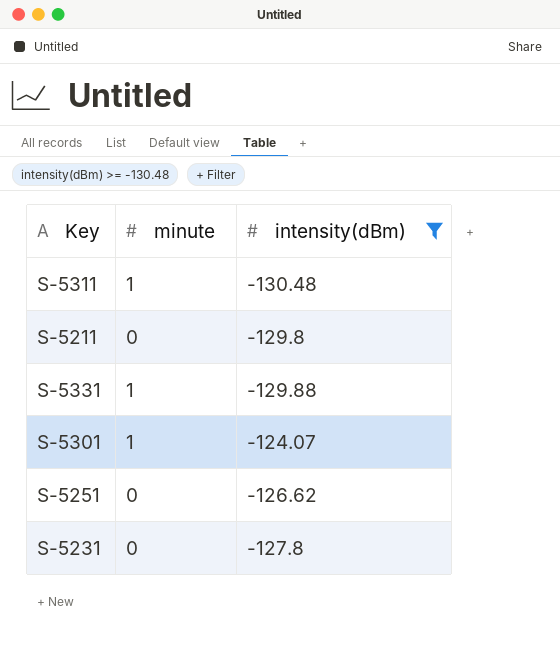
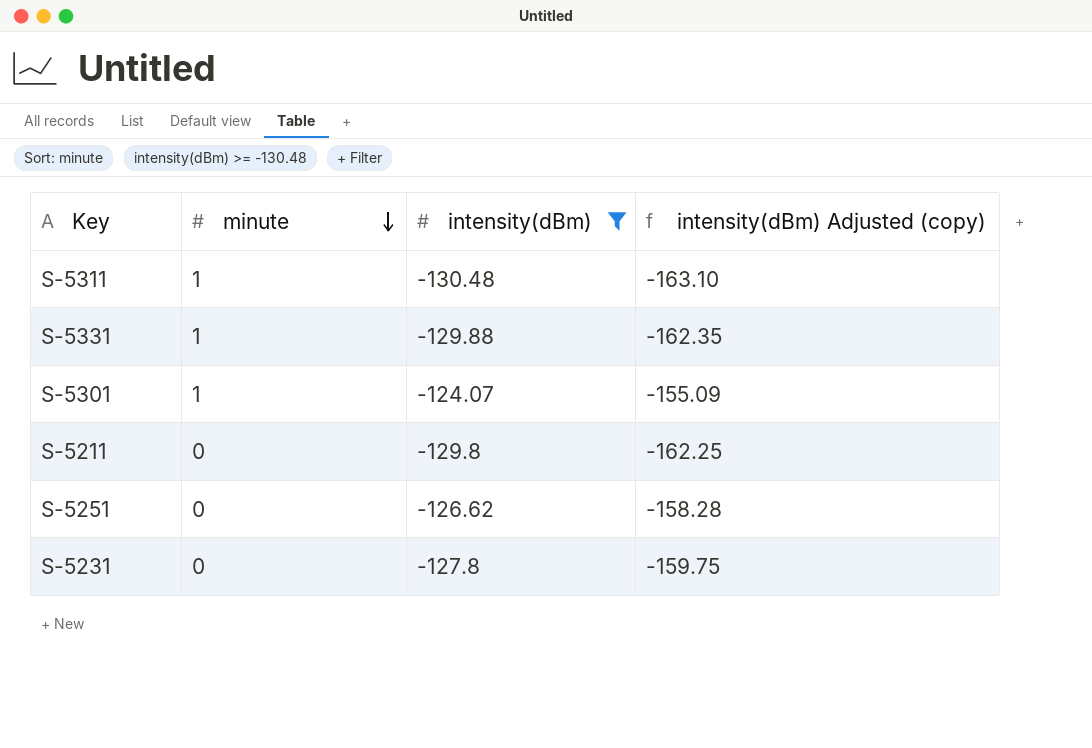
row order: none -> minute descending
column intensity(dBm) Adjusted (copy) | formula: none -> [intensity(dBm)] * 1.25

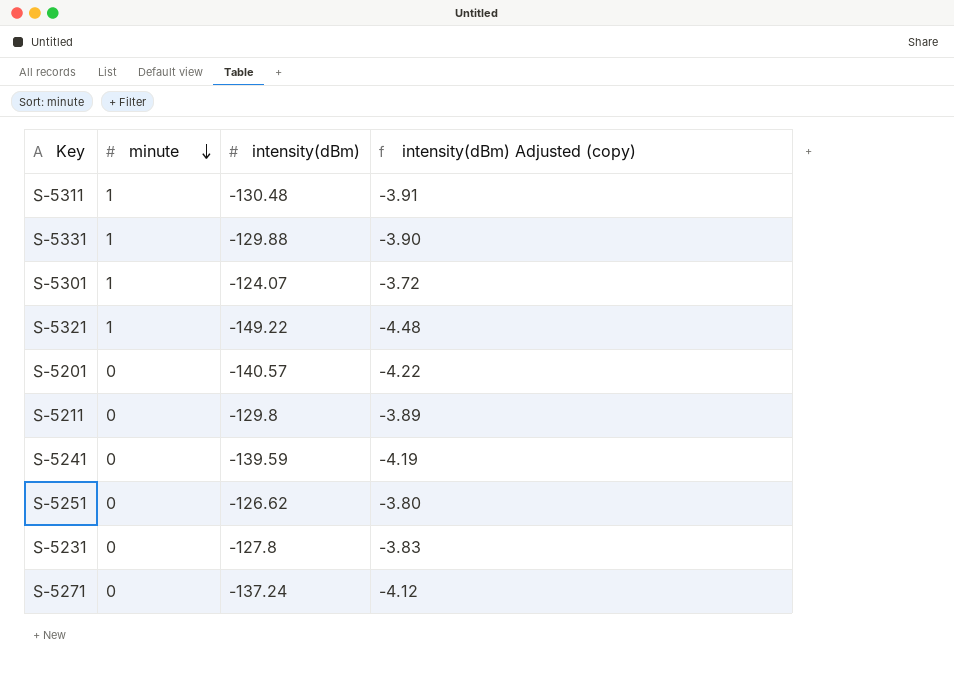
filter: intensity(dBm) >= -130.48 -> none
column intensity(dBm) Adjusted (copy) | formula: [intensity(dBm)] * 1.25 -> [intensity(dBm)] * 0.03

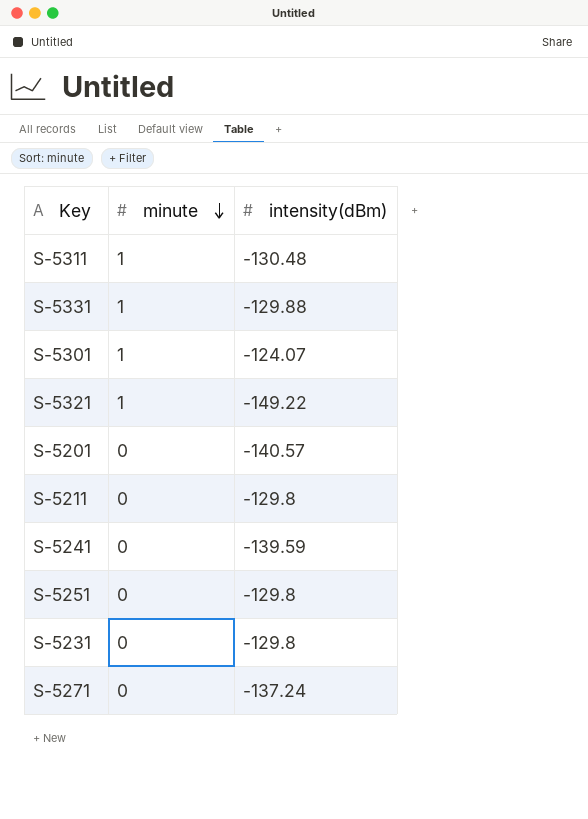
column intensity(dBm) Adjusted (copy) | formula: [intensity(dBm)] * 0.03 -> none
S-5251 | intensity(dBm): -126.62 -> -129.8
S-5231 | intensity(dBm): -127.8 -> -129.8

